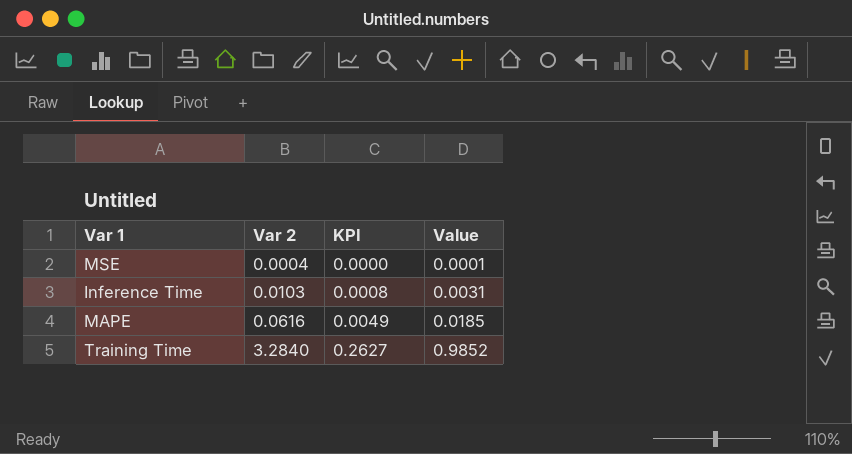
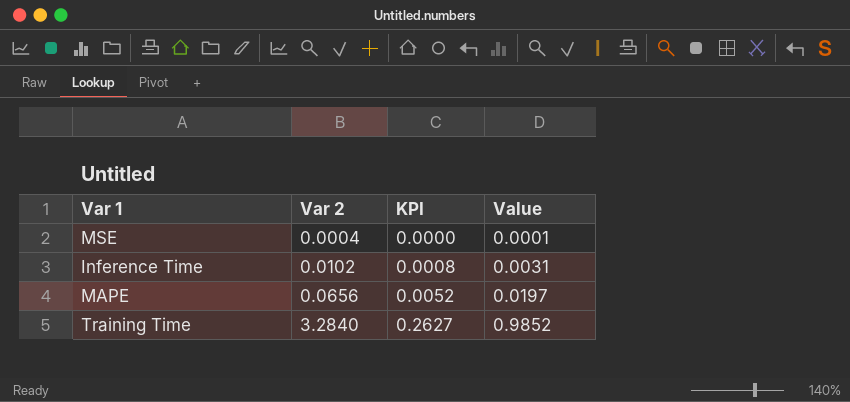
Inference Time | Var 2: 0.0103 -> 0.0102
MAPE | Var 2: 0.0616 -> 0.0656
MAPE | KPI: 0.0049 -> 0.0052
MAPE | Value: 0.0185 -> 0.0197

